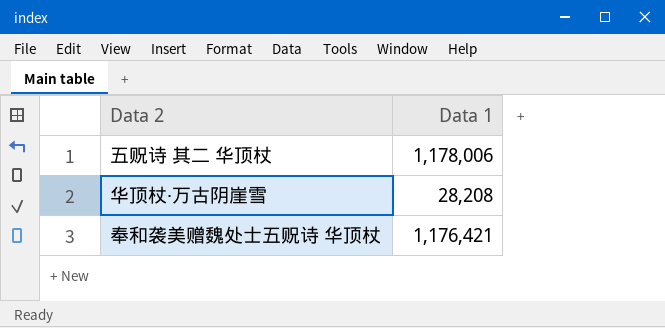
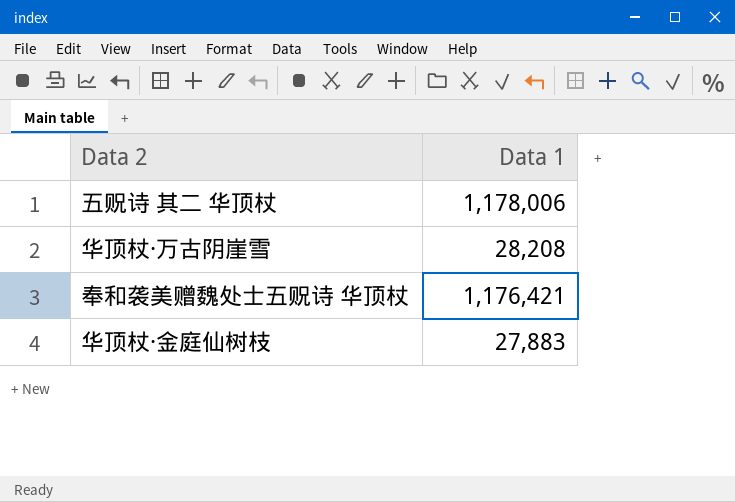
row 华顶杖·金庭仙树枝: none -> 27,883

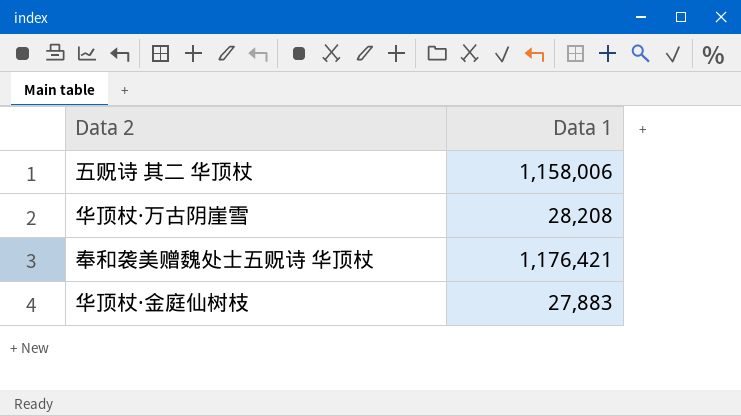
五贶诗 其二 华顶杖 | Data 1: 1,178,006 -> 1,158,006

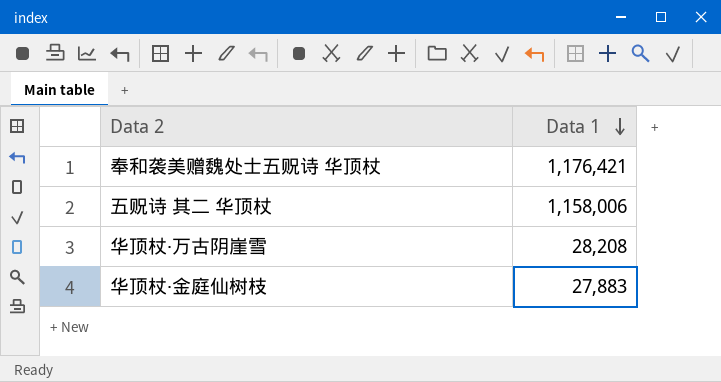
row order: none -> Data 1 descending

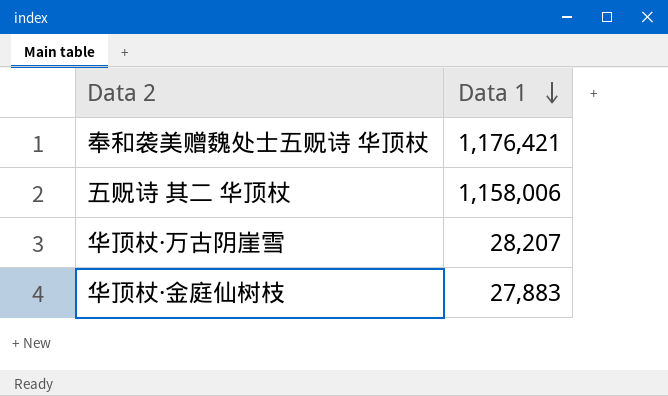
华顶杖·万古阴崖雪 | Data 1: 28,208 -> 28,207

